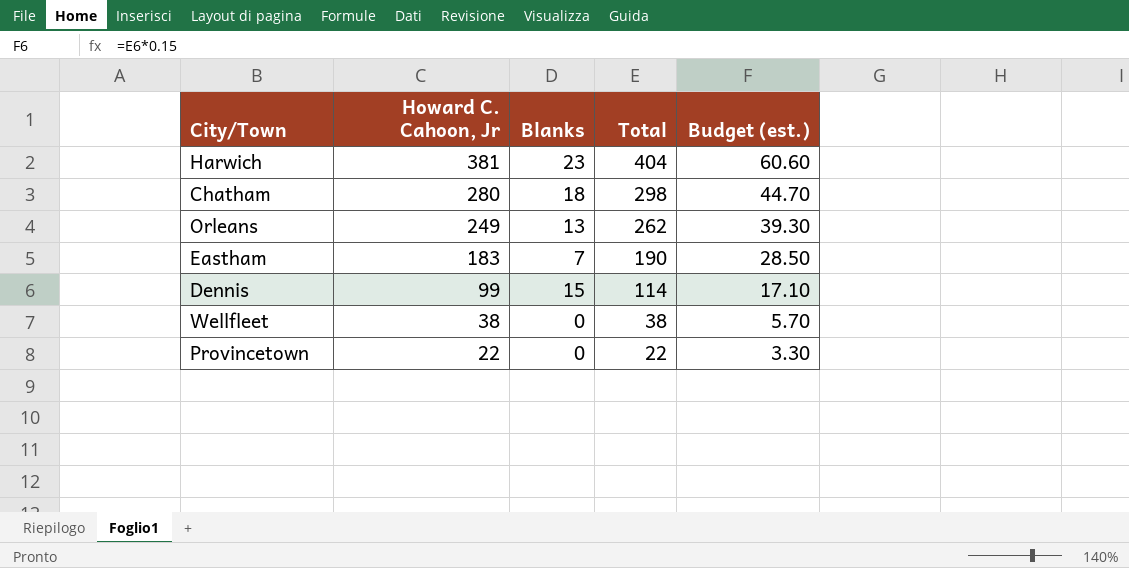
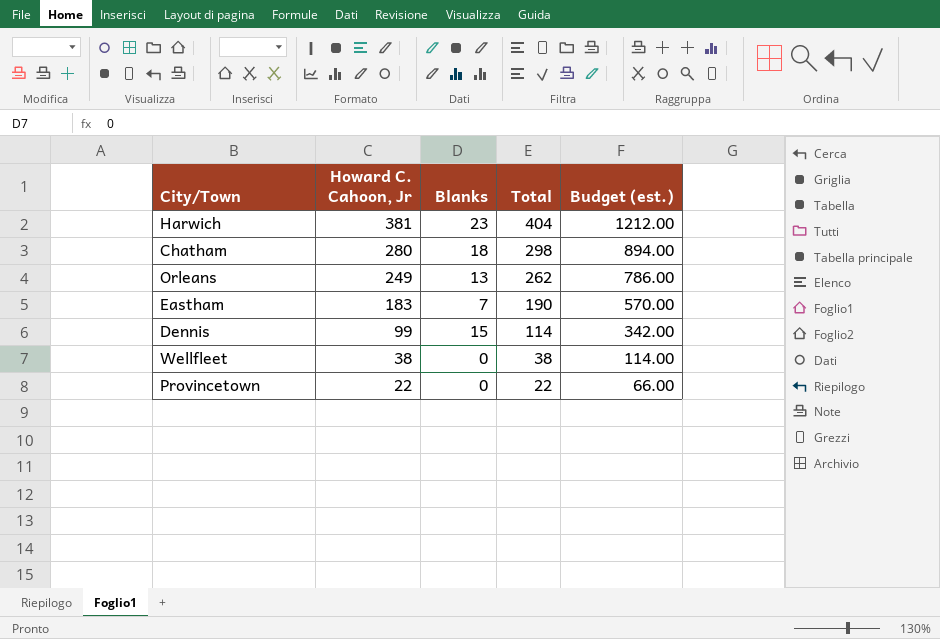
column Budget (est.) | formula: [Total] * 0.15 -> [Total] * 3

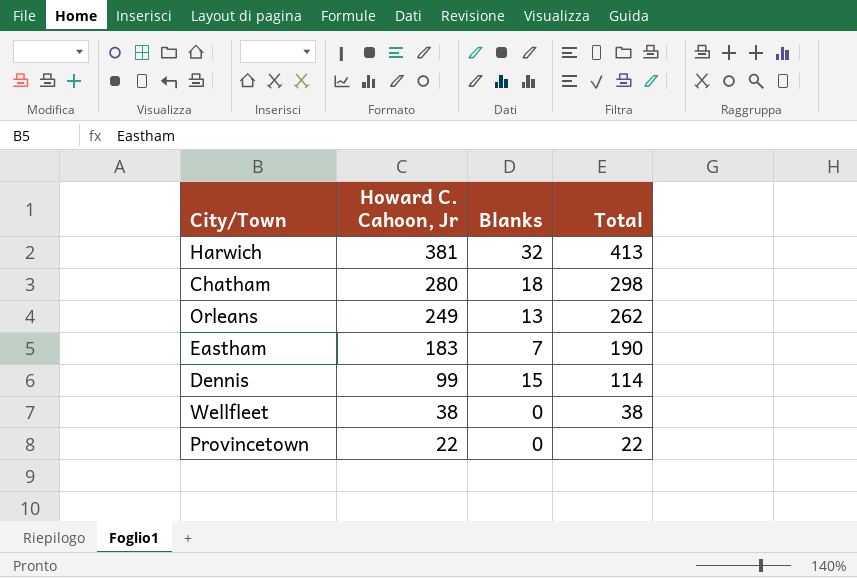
column Budget (est.) | formula: [Total] * 3 -> none
Harwich | Blanks: 23 -> 32
Harwich | Total: 404 -> 413

